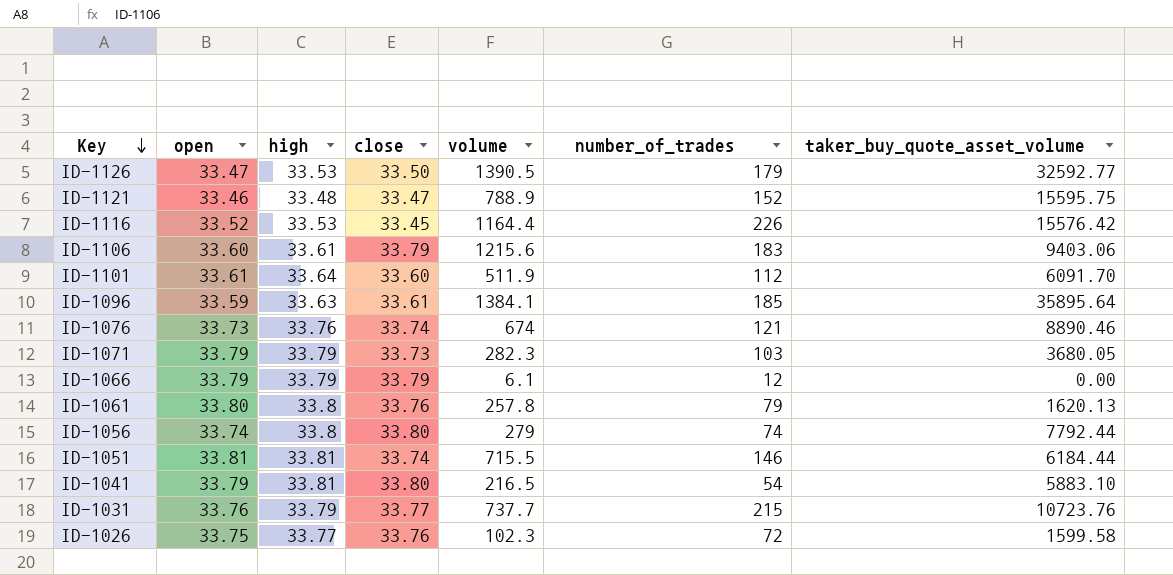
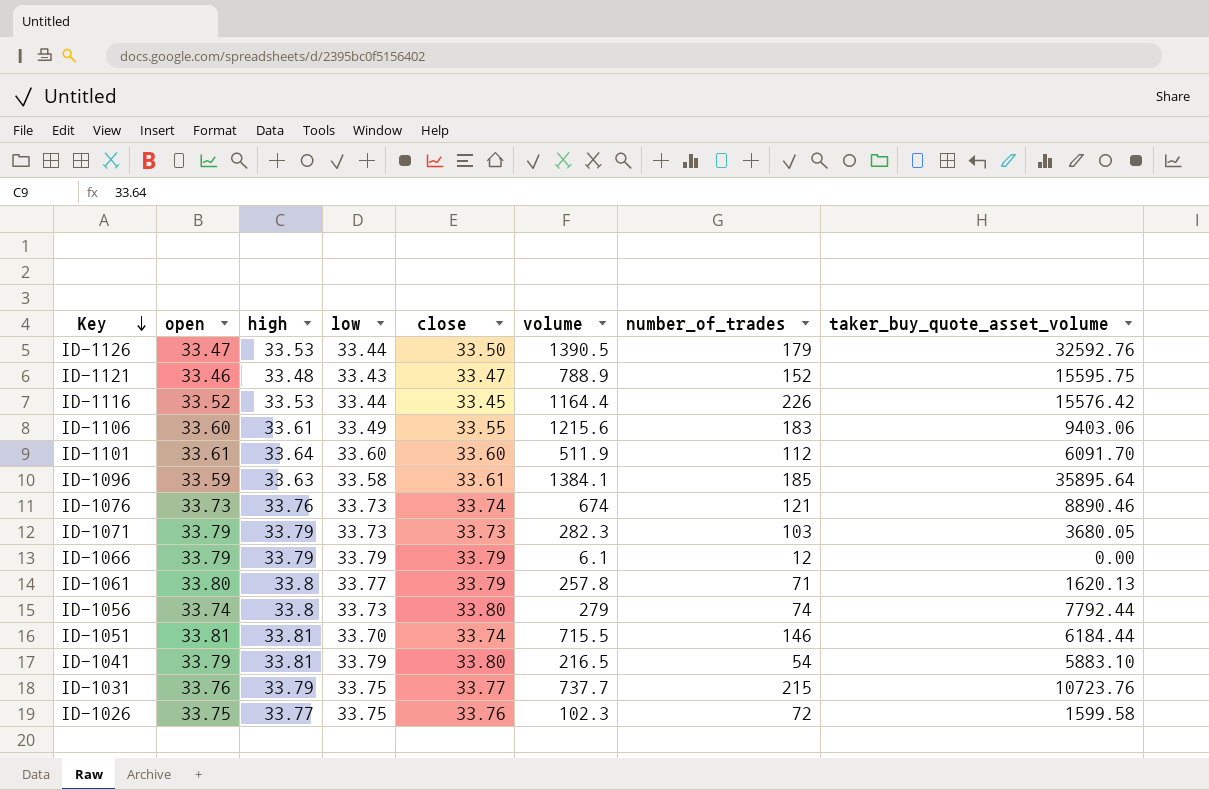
column low | position: none -> 4
ID-1126 | taker_buy_quote_asset_volume: 32592.77 -> 32592.76
ID-1106 | close: 33.79 -> 33.55
ID-1061 | close: 33.76 -> 33.79
ID-1061 | number_of_trades: 79 -> 71

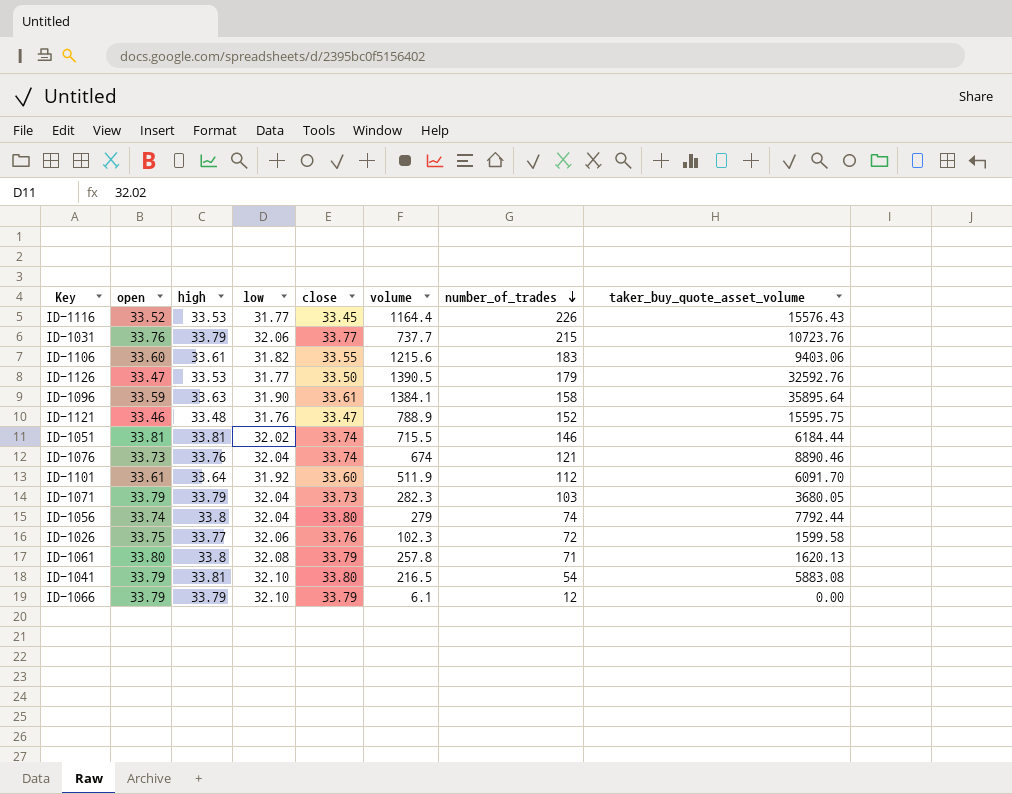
row order: Key descending -> number_of_trades descending
ID-1116 | low: 33.44 -> 31.77
ID-1116 | taker_buy_quote_asset_volume: 15576.42 -> 15576.43
ID-1031 | low: 33.75 -> 32.06
ID-1106 | low: 33.49 -> 31.82
ID-1126 | low: 33.44 -> 31.77
ID-1096 | low: 33.58 -> 31.90
ID-1096 | number_of_trades: 185 -> 158
ID-1121 | low: 33.43 -> 31.76
ID-1051 | low: 33.70 -> 32.02
ID-1076 | low: 33.73 -> 32.04
ID-1101 | low: 33.60 -> 31.92
ID-1071 | low: 33.73 -> 32.04
ID-1056 | low: 33.73 -> 32.04
ID-1026 | low: 33.75 -> 32.06
ID-1061 | low: 33.77 -> 32.08
ID-1041 | low: 33.79 -> 32.10
ID-1041 | taker_buy_quote_asset_volume: 5883.10 -> 5883.08
ID-1066 | low: 33.79 -> 32.10

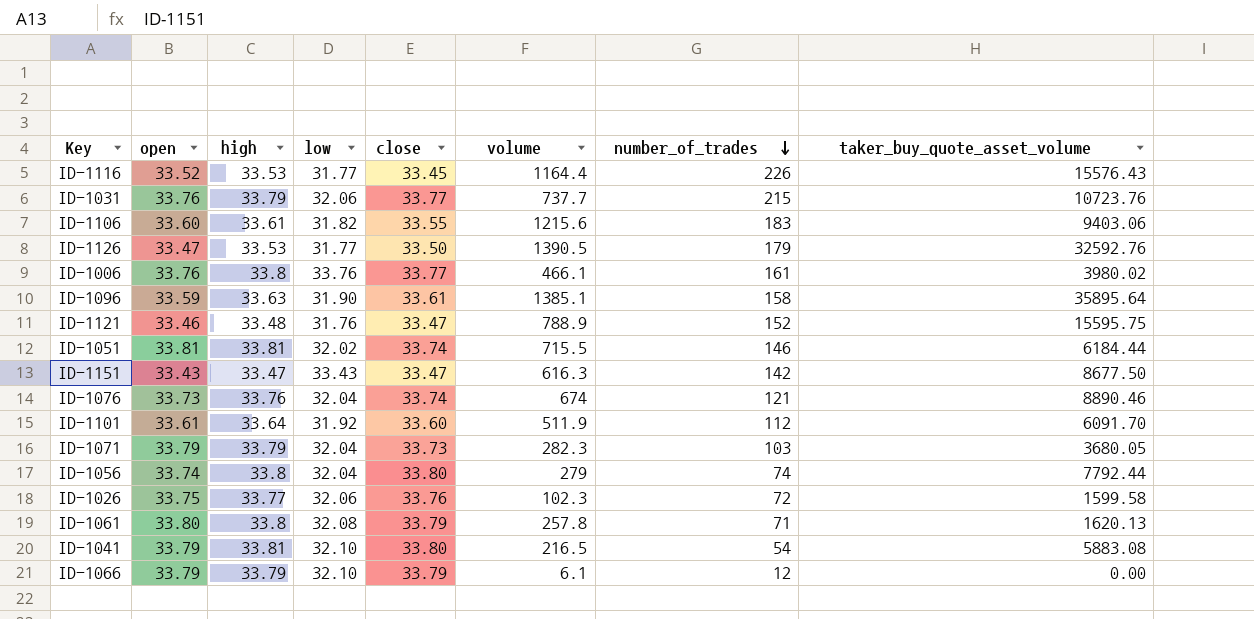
row ID-1006: none -> 33.76 | 33.8 | 33.76 | 33.77 | 466.1 | 161 | 3980.02
ID-1096 | volume: 1384.1 -> 1385.1
row ID-1151: none -> 33.43 | 33.47 | 33.43 | 33.47 | 616.3 | 142 | 8677.50

